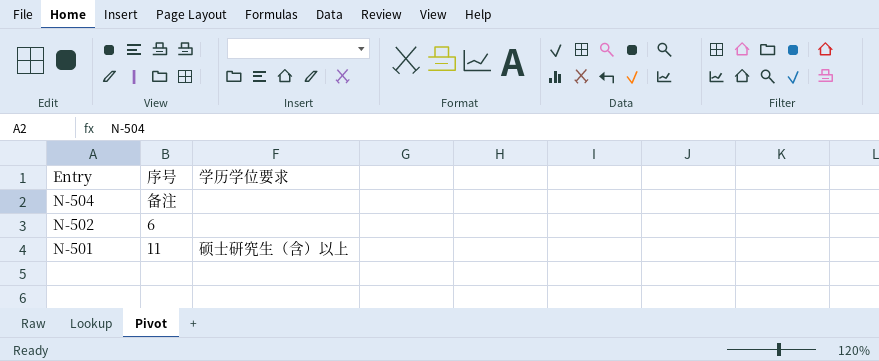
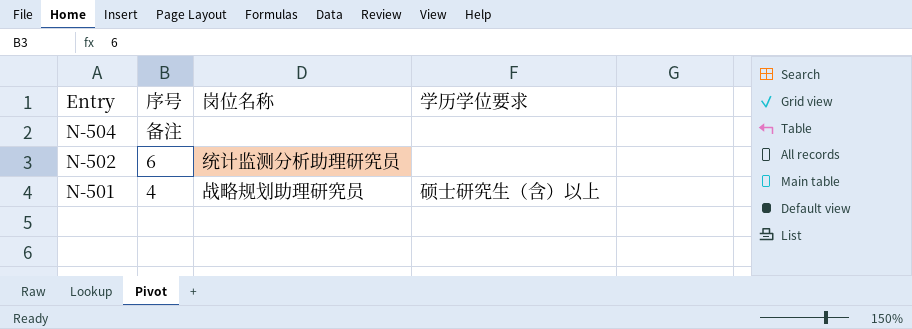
column 岗位名称 | position: none -> 3
N-501 | 序号: 11 -> 4

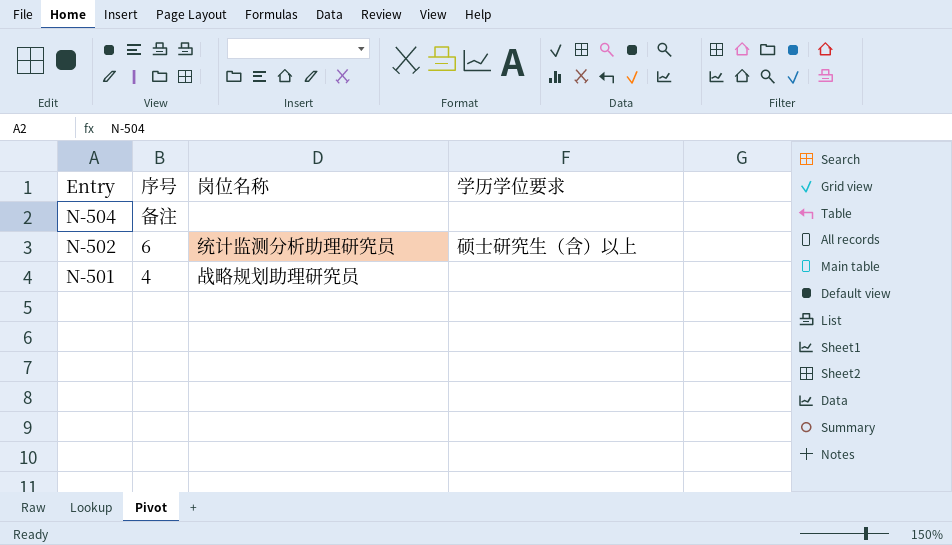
N-502 | 学历学位要求: none -> 硕士研究生（含）以上
N-501 | 学历学位要求: 硕士研究生（含）以上 -> none

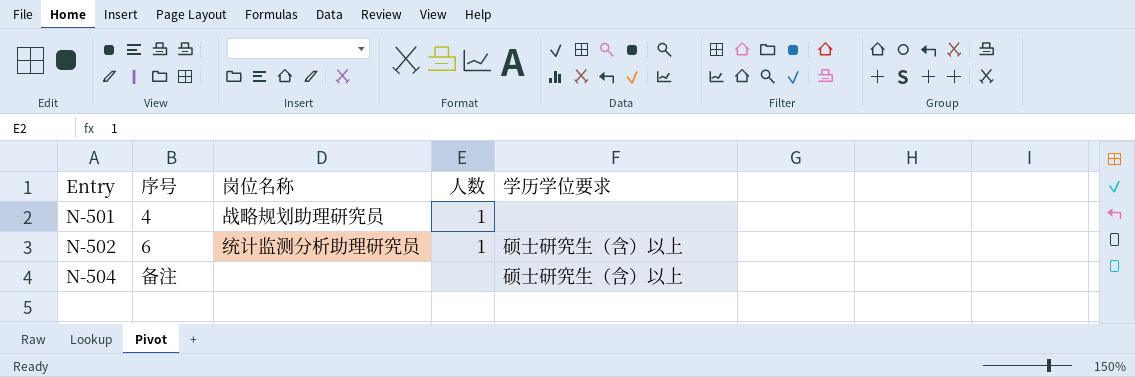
row order: Entry descending -> Entry ascending
column 人数 | position: none -> 4
N-504 | 学历学位要求: none -> 硕士研究生（含）以上

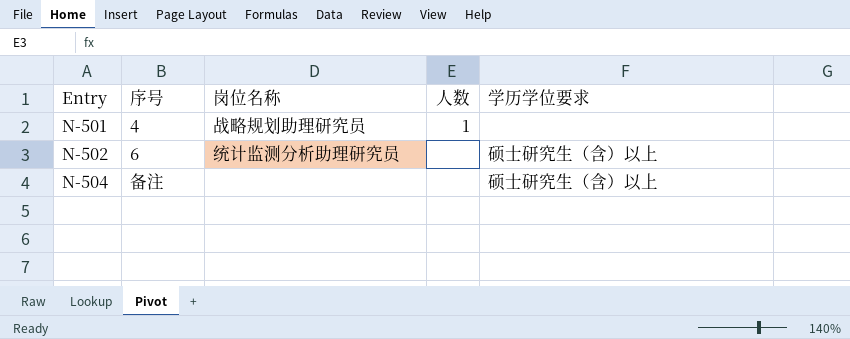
N-502 | 人数: 1 -> none

